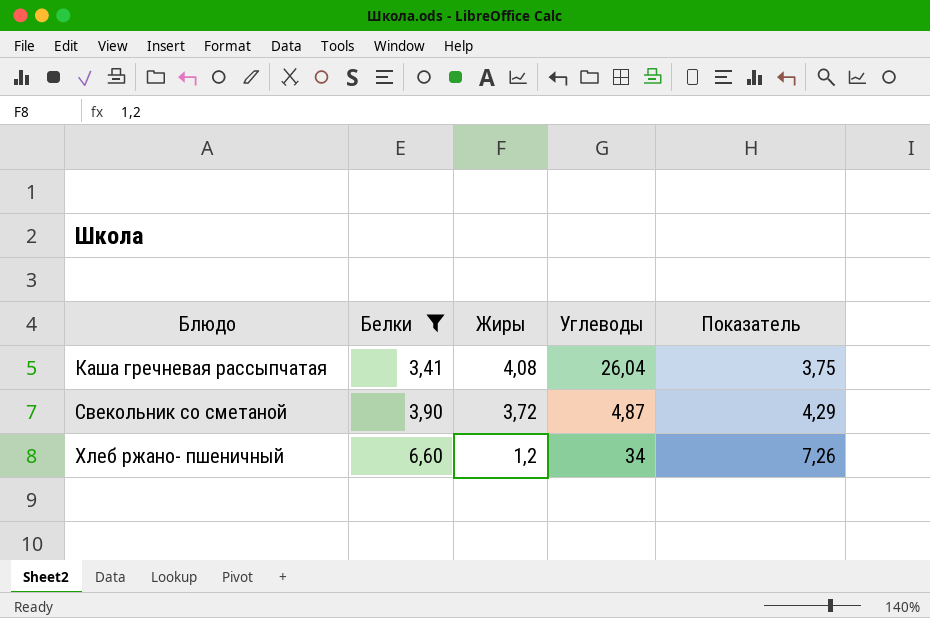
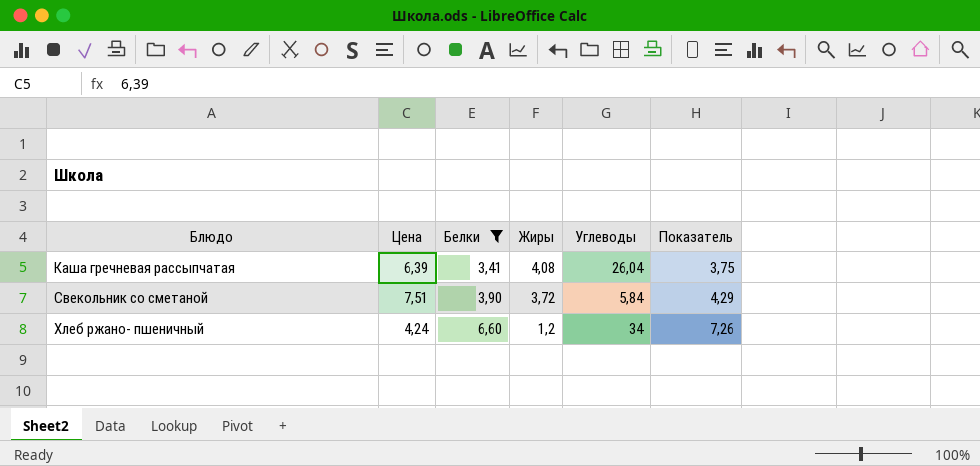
column Цена | position: none -> 2
Свекольник со сметаной | Углеводы: 4,87 -> 5,84

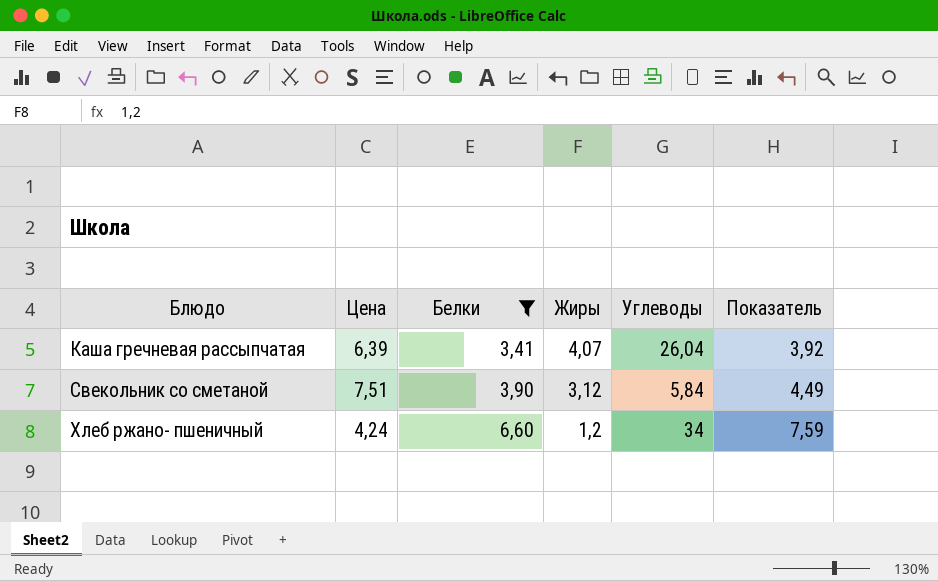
column Показатель | formula: [Белки] * 1,1 -> [Белки] * 1,15
Каша гречневая рассыпчатая | Жиры: 4,08 -> 4,07
Свекольник со сметаной | Жиры: 3,72 -> 3,12

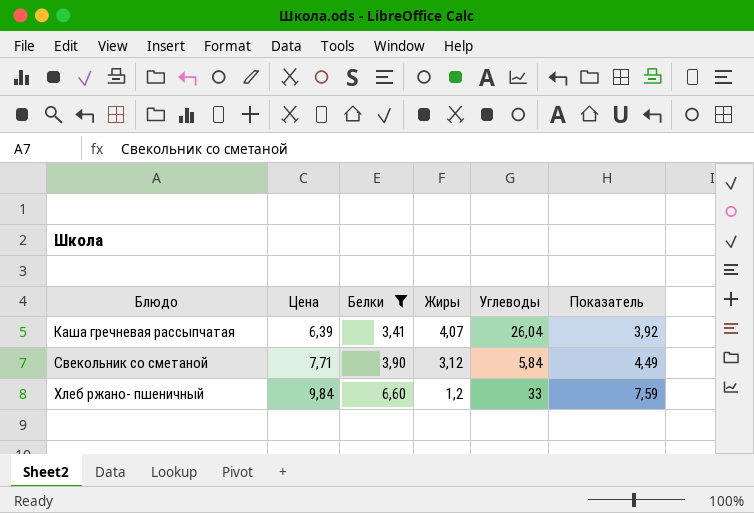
Свекольник со сметаной | Цена: 7,51 -> 7,71
Хлеб ржано- пшеничный | Цена: 4,24 -> 9,84
Хлеб ржано- пшеничный | Углеводы: 34 -> 33

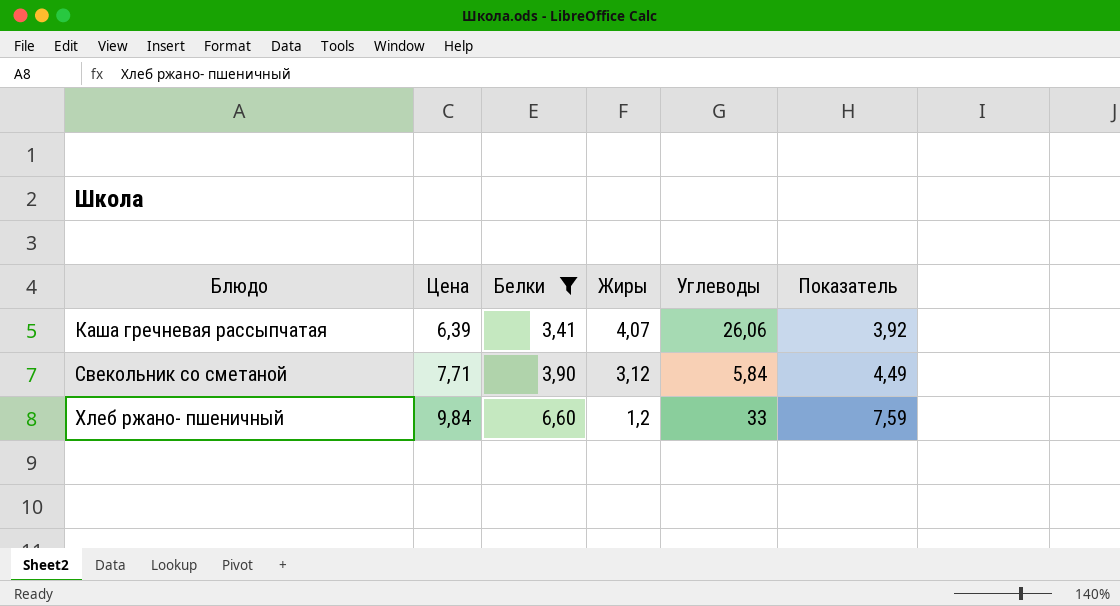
Каша гречневая рассыпчатая | Углеводы: 26,04 -> 26,06

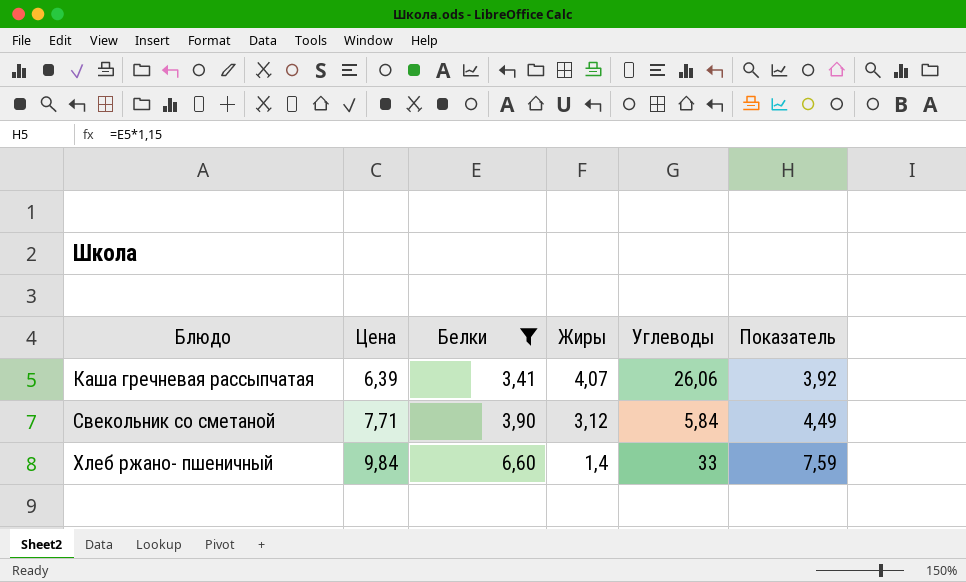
Хлеб ржано- пшеничный | Жиры: 1,2 -> 1,4

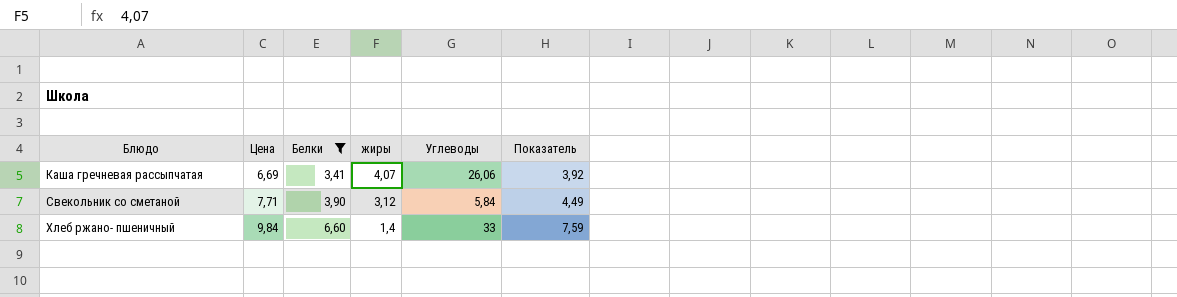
column name: Жиры -> жиры
Каша гречневая рассыпчатая | Цена: 6,39 -> 6,69

